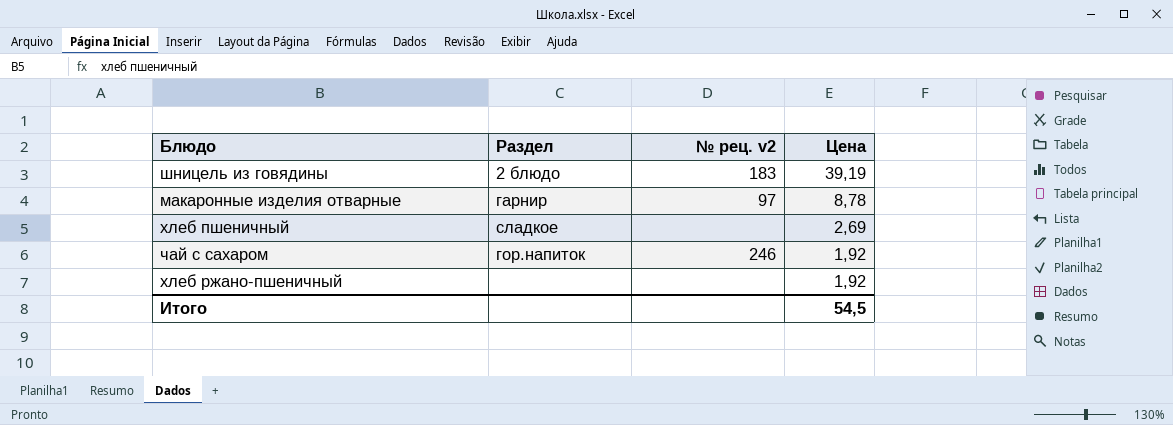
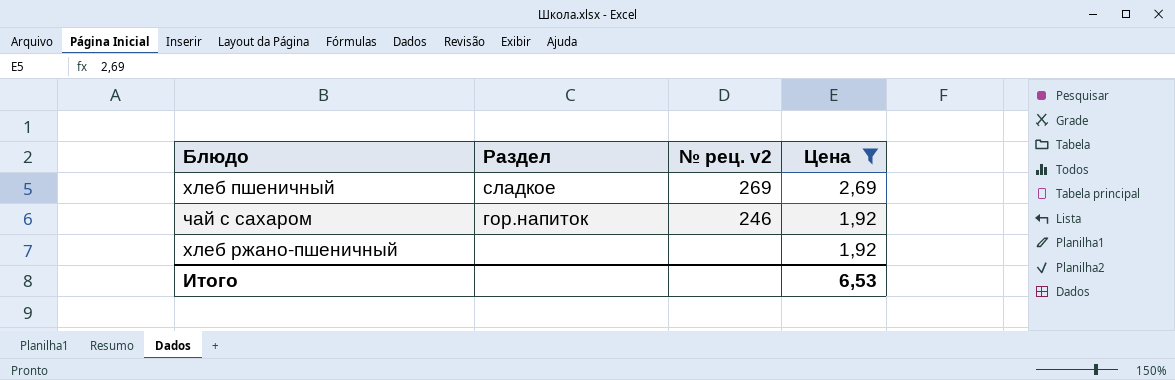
filter: none -> Цена <= 2,69
хлеб пшеничный | № рец. v2: none -> 269
Итого | Цена: 54,5 -> 6,53

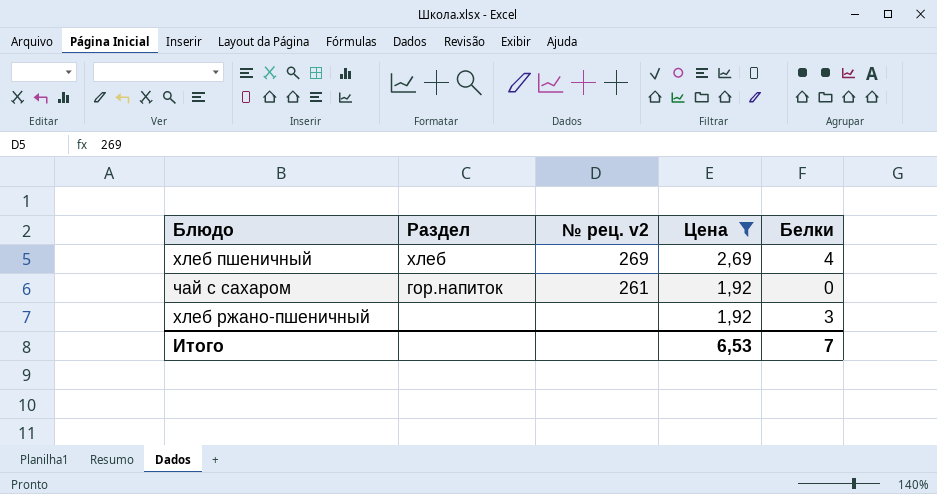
column Белки | position: none -> 5
хлеб пшеничный | Раздел: сладкое -> хлеб
чай с сахаром | № рец. v2: 246 -> 261

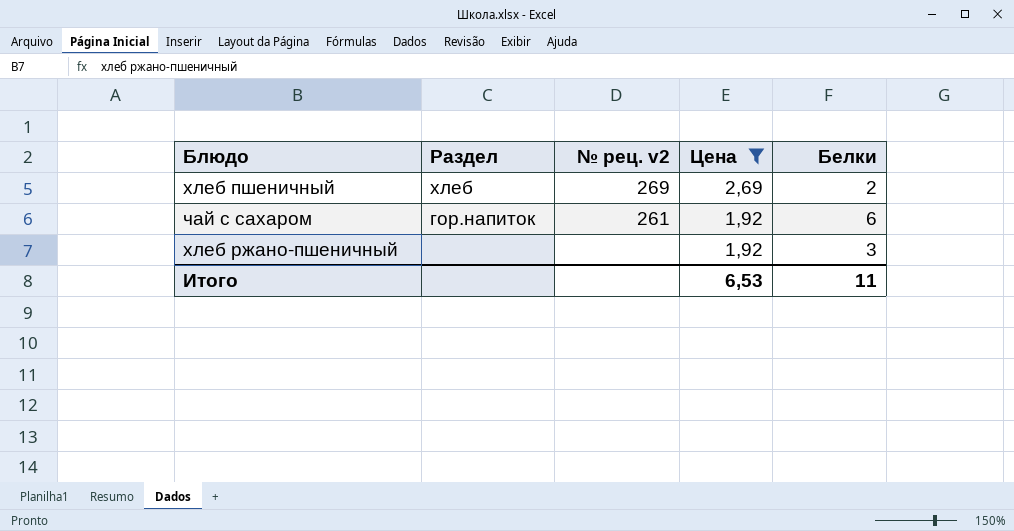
хлеб пшеничный | Белки: 4 -> 2
чай с сахаром | Белки: 0 -> 6
Итого | Белки: 7 -> 11

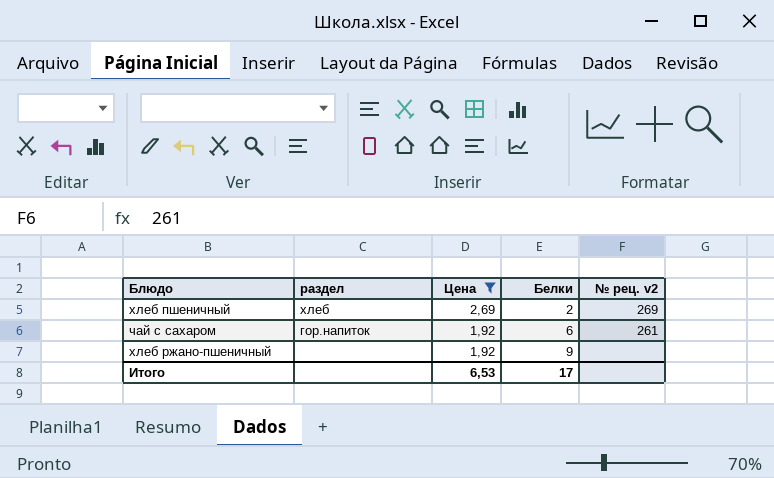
column name: Раздел -> раздел
column № рец. v2 | position: 3 -> 5
хлеб ржано-пшеничный | Белки: 3 -> 9
Итого | Белки: 11 -> 17

